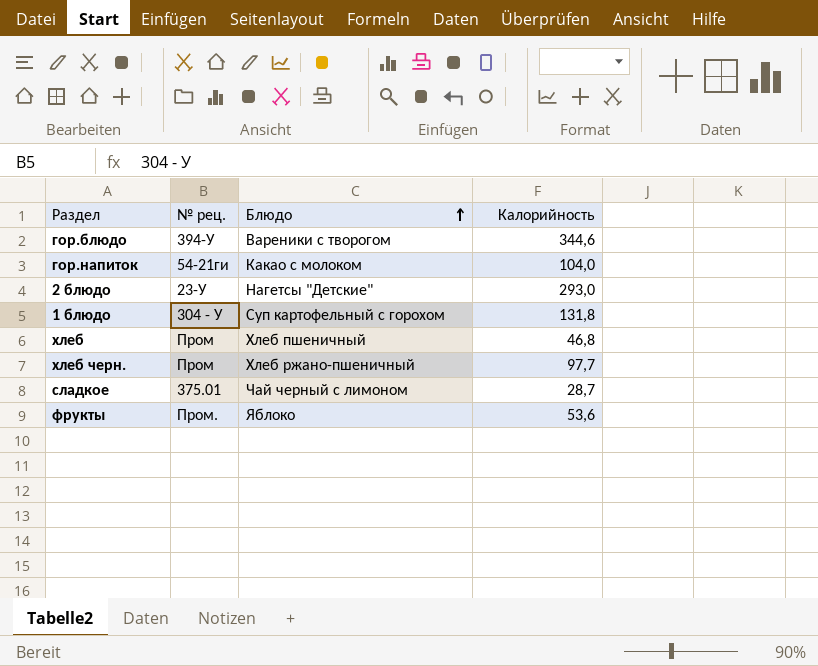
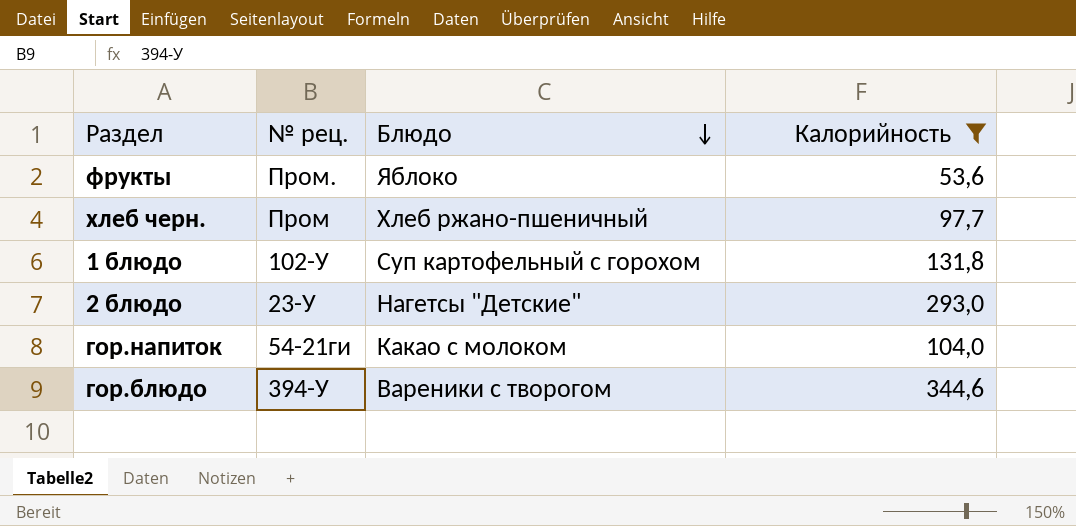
filter: none -> Калорийность >= 53,6
row order: Блюдо ascending -> Блюдо descending
1 блюдо | № рец.: 304 - У -> 102-У

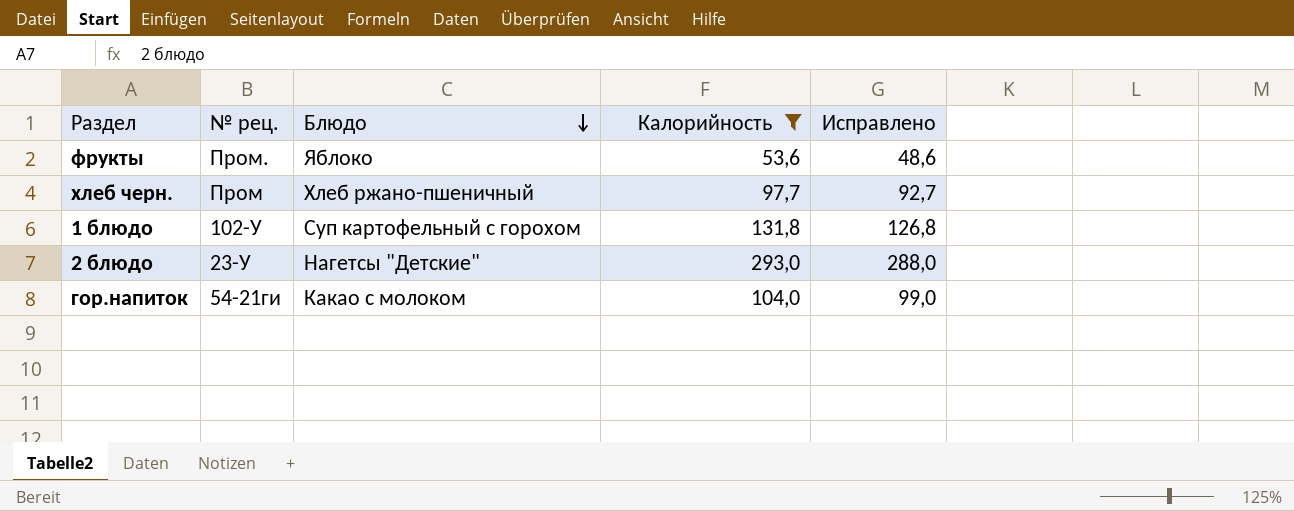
column Исправлено | formula: none -> [Калорийность] - 5
row гор.блюдо: 394-У | Вареники с творогом | 344,6 -> none

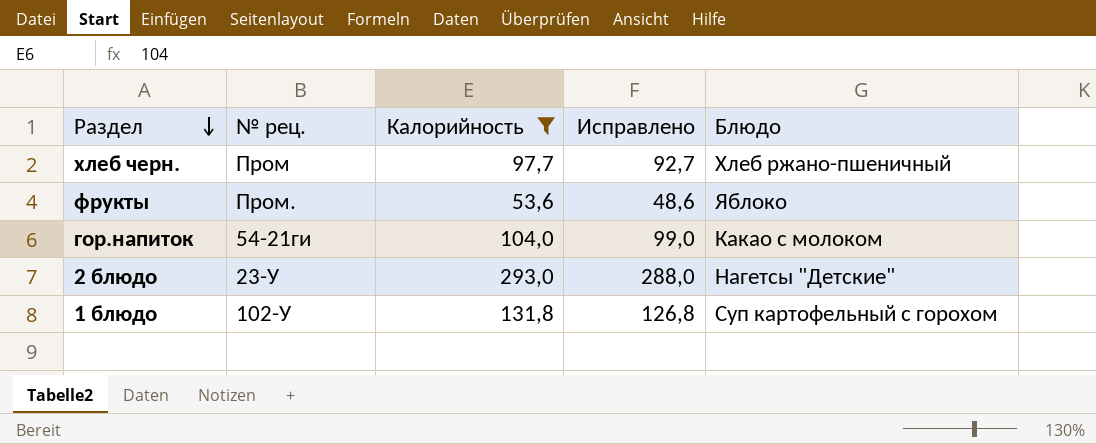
row order: Блюдо descending -> Раздел descending
column Блюдо | position: 3 -> 5

